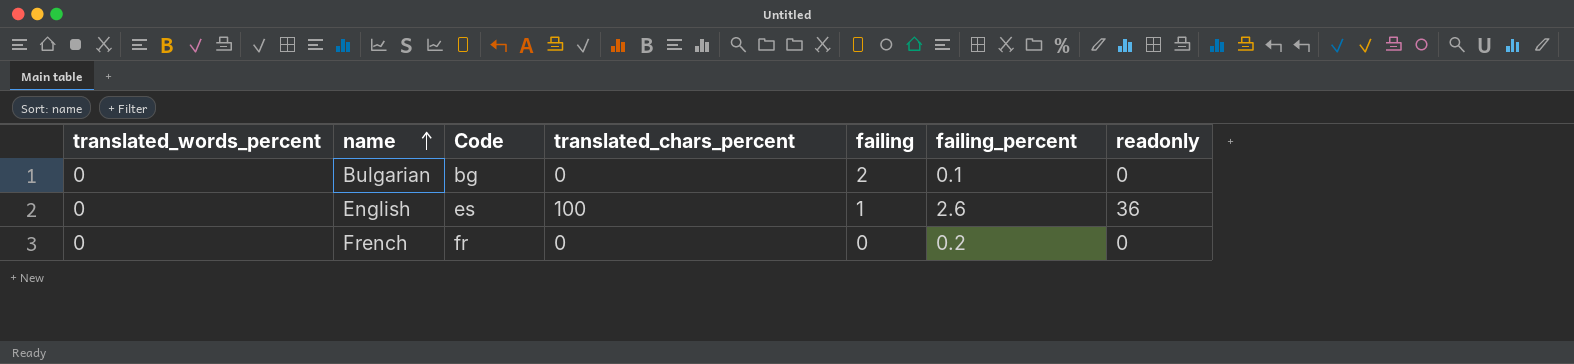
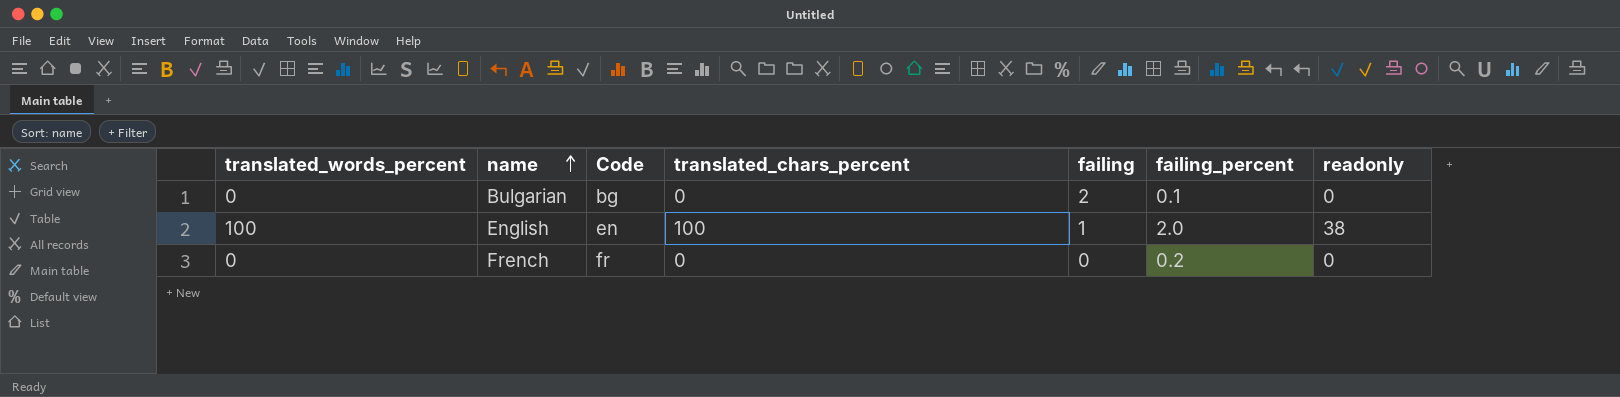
English | translated_words_percent: 0 -> 100
English | Code: es -> en
English | failing_percent: 2.6 -> 2.0
English | readonly: 36 -> 38

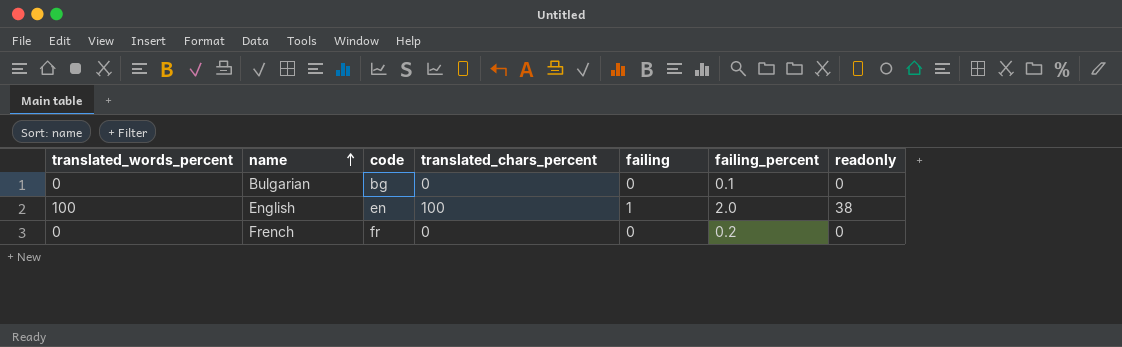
column name: Code -> code
Bulgarian | failing: 2 -> 0

